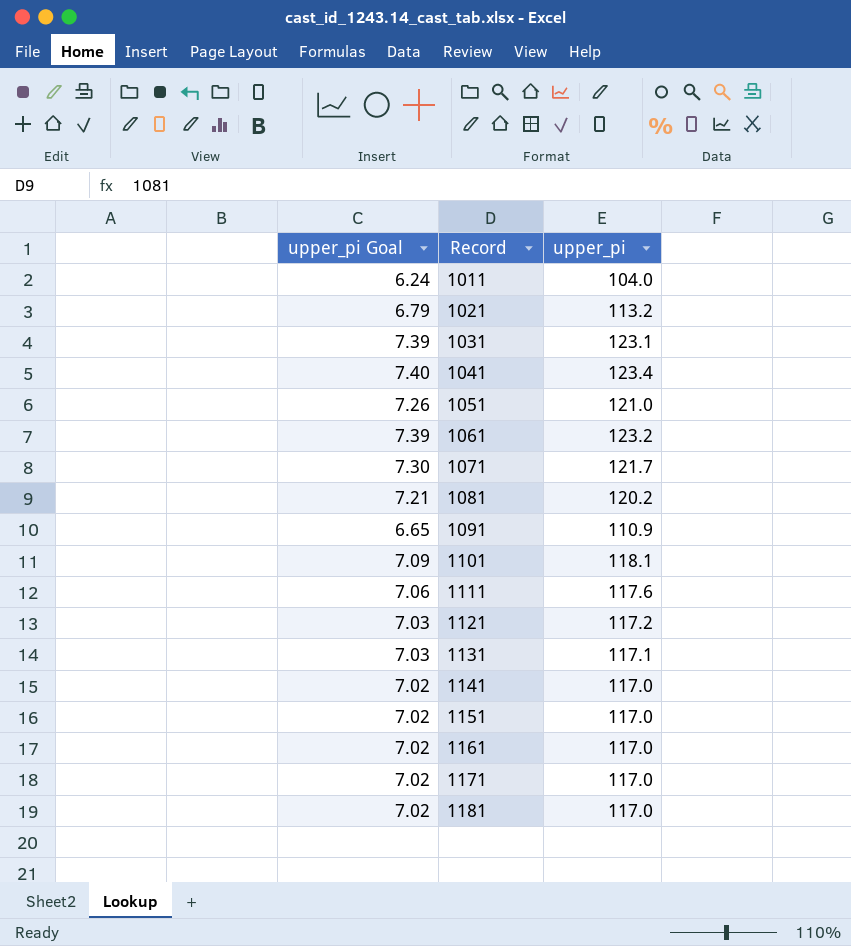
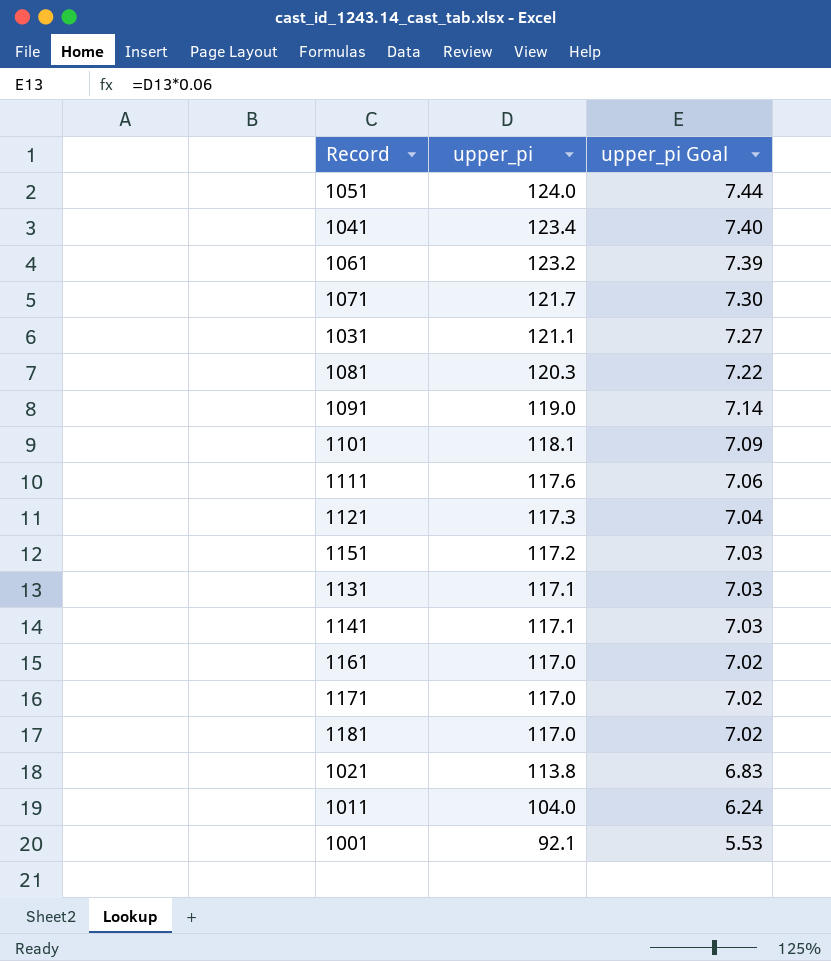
row order: Record ascending -> upper_pi descending
column upper_pi Goal | position: 1 -> 3
1051 | upper_pi: 121.0 -> 124.0
1051 | upper_pi Goal: 7.26 -> 7.44
1031 | upper_pi: 123.1 -> 121.1
1031 | upper_pi Goal: 7.39 -> 7.27
1081 | upper_pi: 120.2 -> 120.3
1081 | upper_pi Goal: 7.21 -> 7.22
1091 | upper_pi: 110.9 -> 119.0
1091 | upper_pi Goal: 6.65 -> 7.14
1121 | upper_pi: 117.2 -> 117.3
1121 | upper_pi Goal: 7.03 -> 7.04
1151 | upper_pi: 117.0 -> 117.2
1151 | upper_pi Goal: 7.02 -> 7.03
1141 | upper_pi: 117.0 -> 117.1
1141 | upper_pi Goal: 7.02 -> 7.03
1021 | upper_pi: 113.2 -> 113.8
1021 | upper_pi Goal: 6.79 -> 6.83
row 1001: none -> 92.1 | 5.53

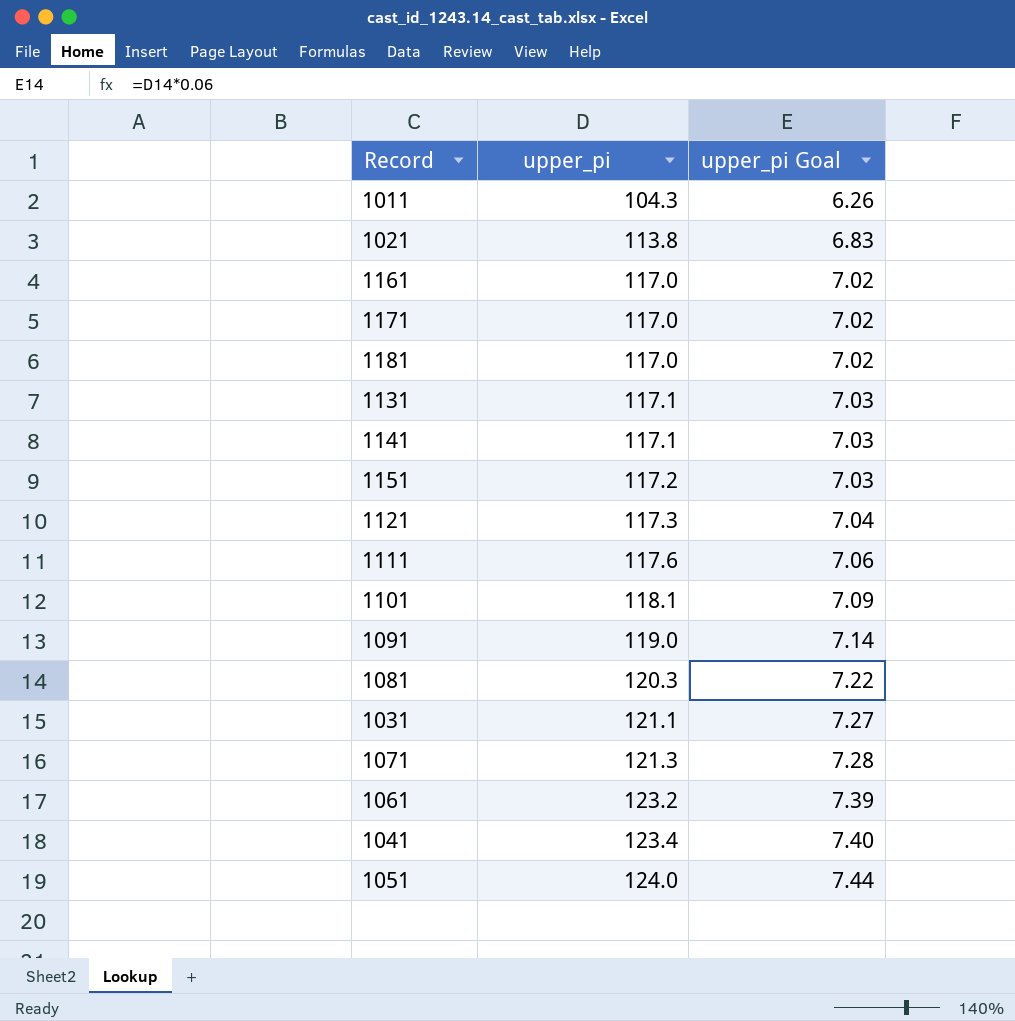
row order: upper_pi descending -> upper_pi ascending
row 1001: 92.1 | 5.53 -> none
1011 | upper_pi: 104.0 -> 104.3
1011 | upper_pi Goal: 6.24 -> 6.26
1071 | upper_pi: 121.7 -> 121.3
1071 | upper_pi Goal: 7.30 -> 7.28

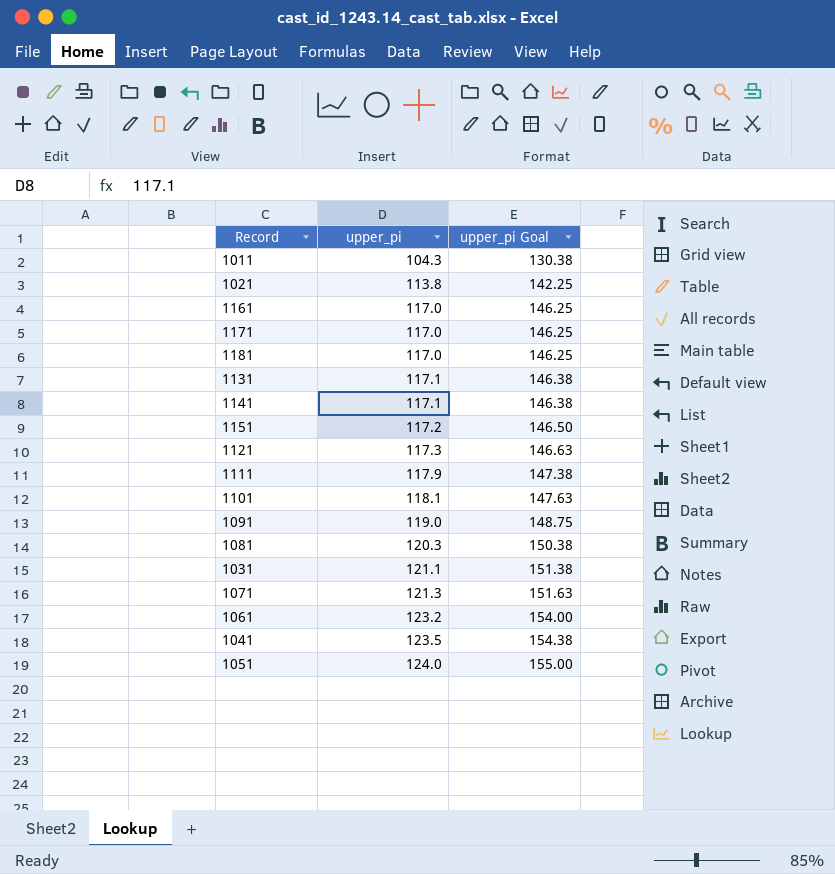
column upper_pi Goal | formula: [upper_pi] * 0.06 -> [upper_pi] * 1.25
1111 | upper_pi: 117.6 -> 117.9
1041 | upper_pi: 123.4 -> 123.5

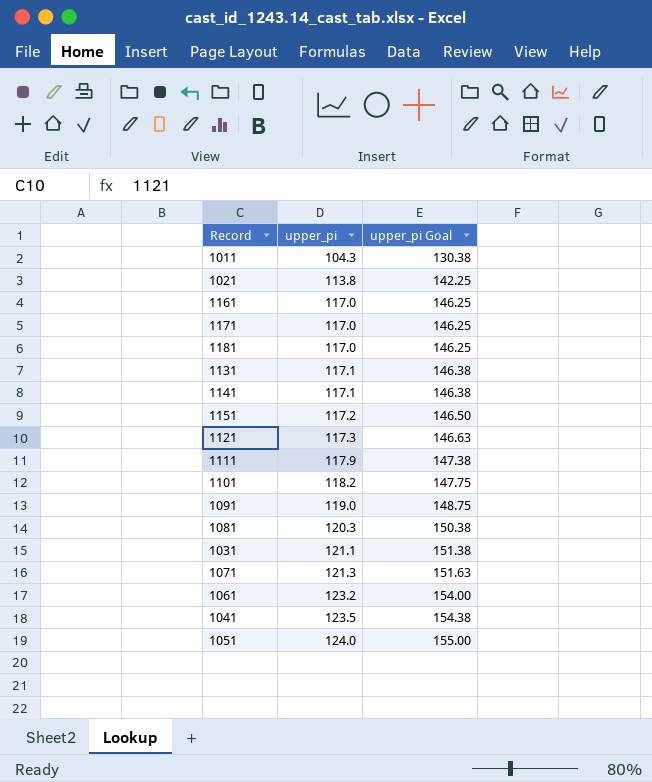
1101 | upper_pi: 118.1 -> 118.2
1101 | upper_pi Goal: 147.63 -> 147.75

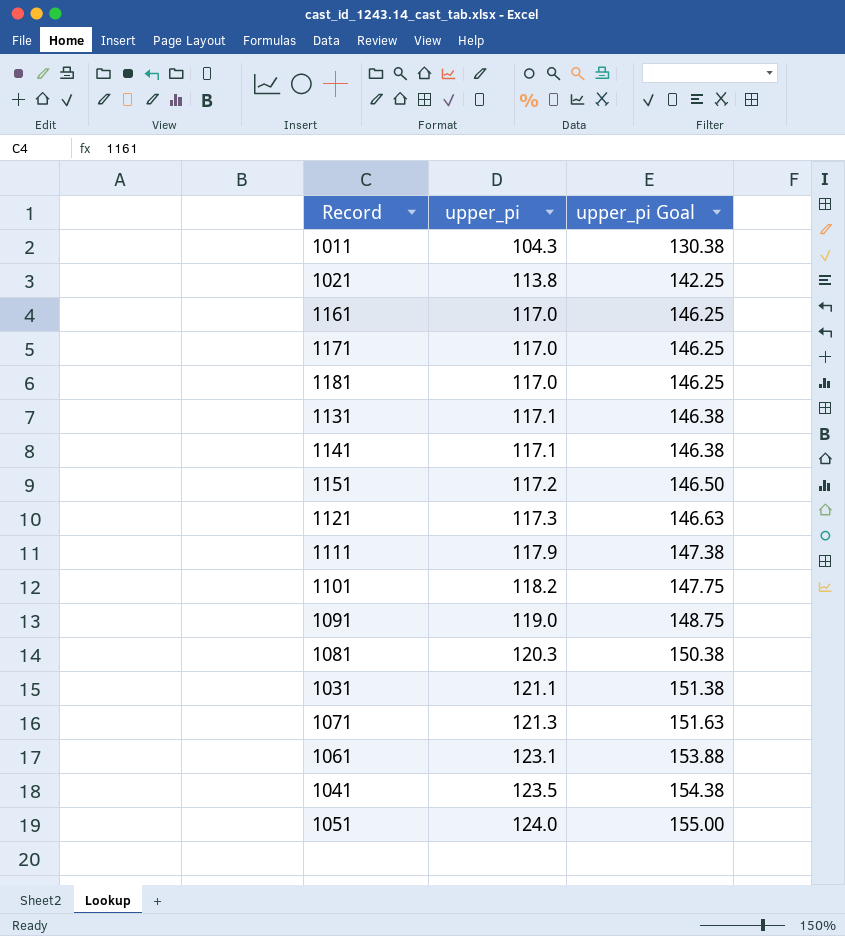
1061 | upper_pi: 123.2 -> 123.1
1061 | upper_pi Goal: 154.00 -> 153.88

